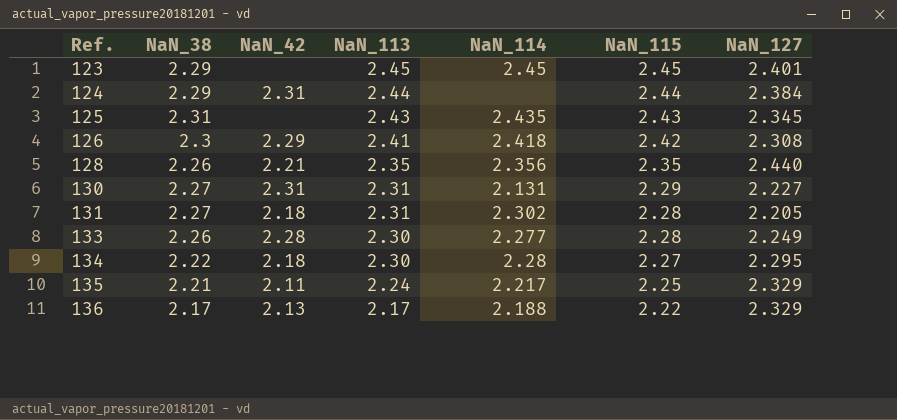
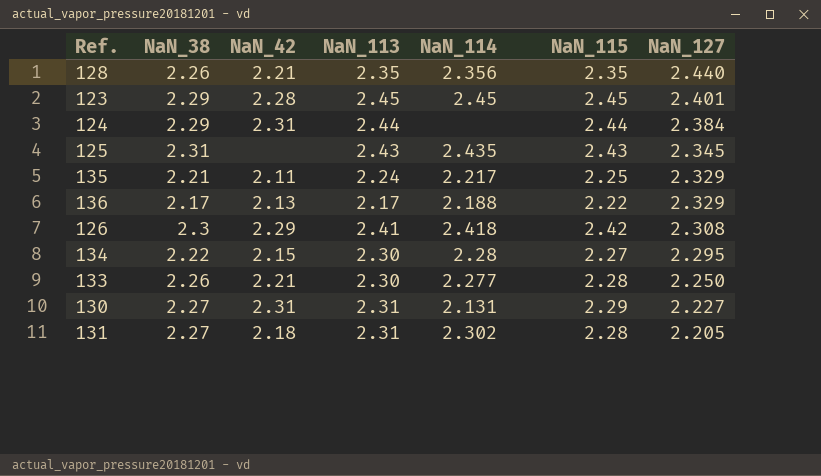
row order: Ref. ascending -> NaN_127 descending
123 | NaN_42: none -> 2.28
134 | NaN_42: 2.18 -> 2.15
133 | NaN_42: 2.28 -> 2.21
133 | NaN_127: 2.249 -> 2.250

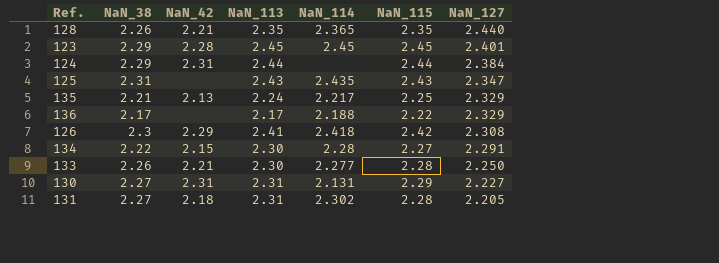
128 | NaN_114: 2.356 -> 2.365
125 | NaN_127: 2.345 -> 2.347
135 | NaN_42: 2.11 -> 2.13
136 | NaN_42: 2.13 -> none
134 | NaN_127: 2.295 -> 2.291

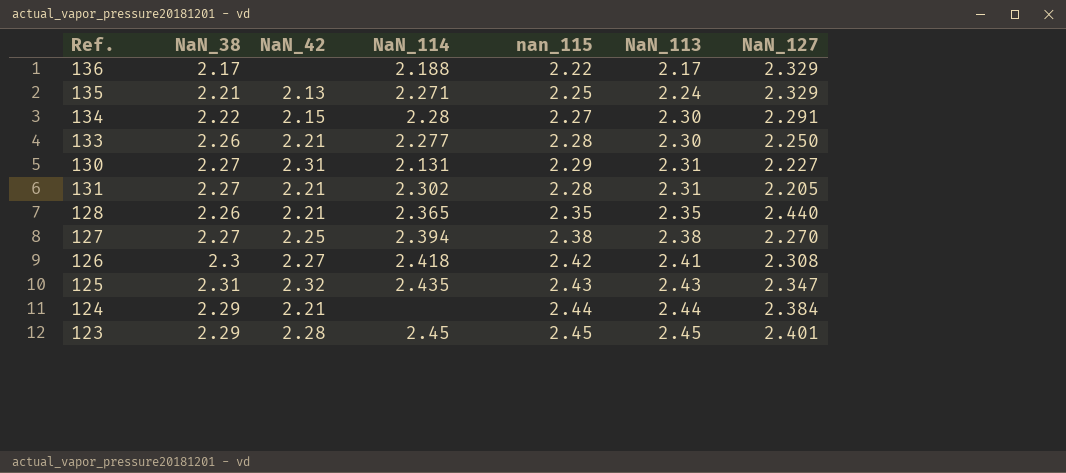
row order: NaN_127 descending -> NaN_113 ascending
column name: NaN_115 -> nan_115
column NaN_113 | position: 4 -> 6
135 | NaN_114: 2.217 -> 2.271
131 | NaN_42: 2.18 -> 2.21
row 127: none -> 2.27 | 2.25 | 2.394 | 2.38 | 2.38 | 2.270
126 | NaN_42: 2.29 -> 2.27
125 | NaN_42: none -> 2.32
124 | NaN_42: 2.31 -> 2.21

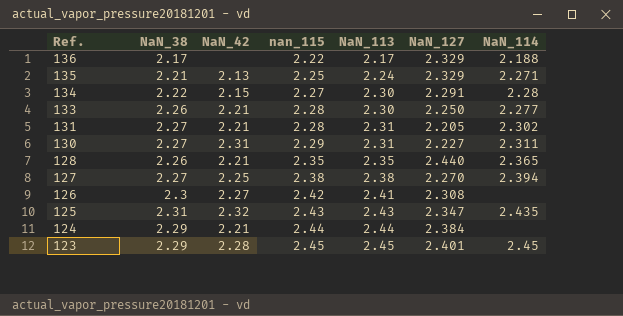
row order: NaN_113 ascending -> Ref. descending
column NaN_114 | position: 4 -> 7
130 | NaN_114: 2.131 -> 2.311
126 | NaN_114: 2.418 -> none

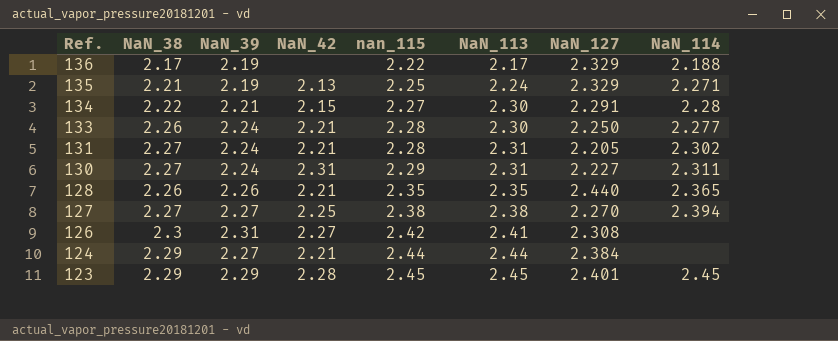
column NaN_39 | position: none -> 3
row 125: 2.31 | 2.32 | 2.43 | 2.43 | 2.347 | 2.435 -> none

